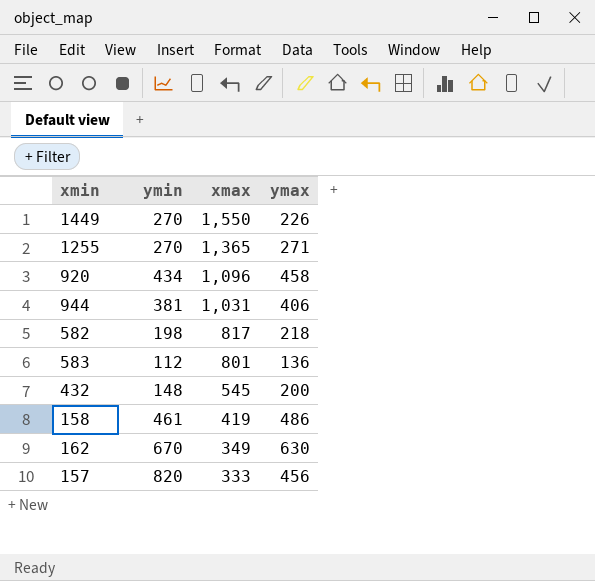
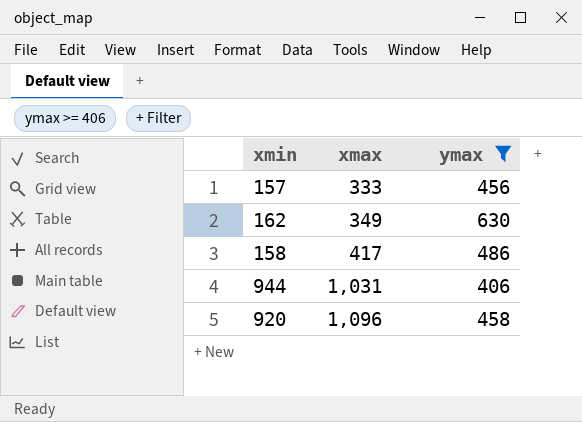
filter: none -> ymax >= 406
row order: xmax descending -> xmax ascending
column ymin | position: 2 -> none
158 | xmax: 419 -> 417

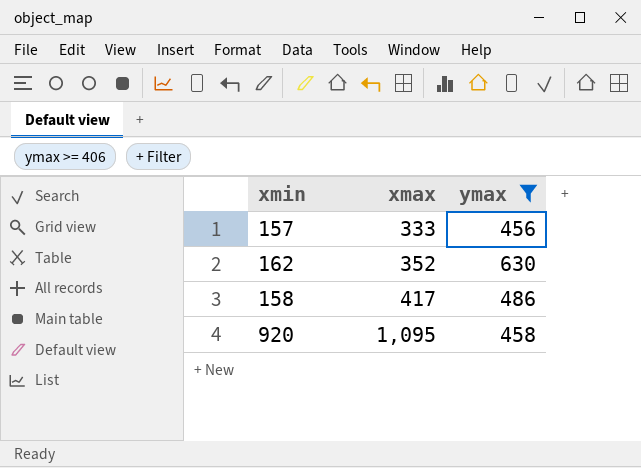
row 944: 1,031 | 406 -> none
162 | xmax: 349 -> 352
920 | xmax: 1,096 -> 1,095

